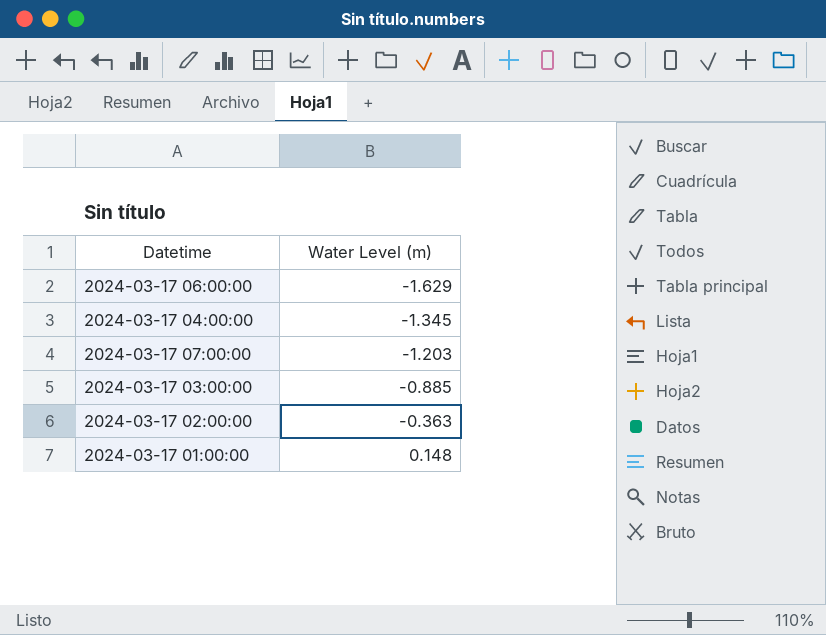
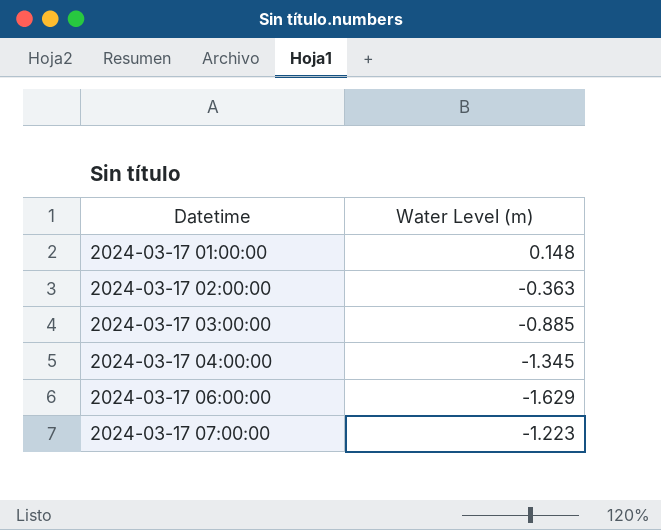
row order: Water Level (m) ascending -> Datetime ascending
2024-03-17 07:00:00 | Water Level (m): -1.203 -> -1.223

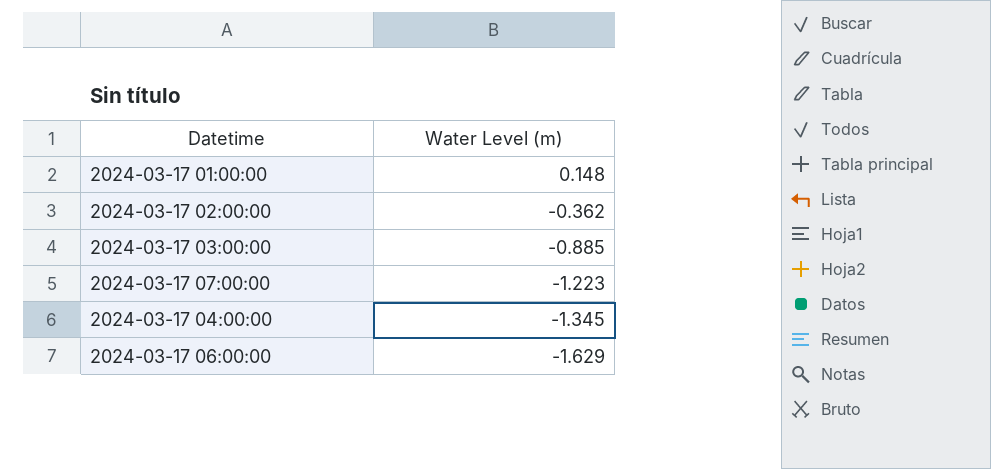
row order: Datetime ascending -> Water Level (m) descending
2024-03-17 02:00:00 | Water Level (m): -0.363 -> -0.362

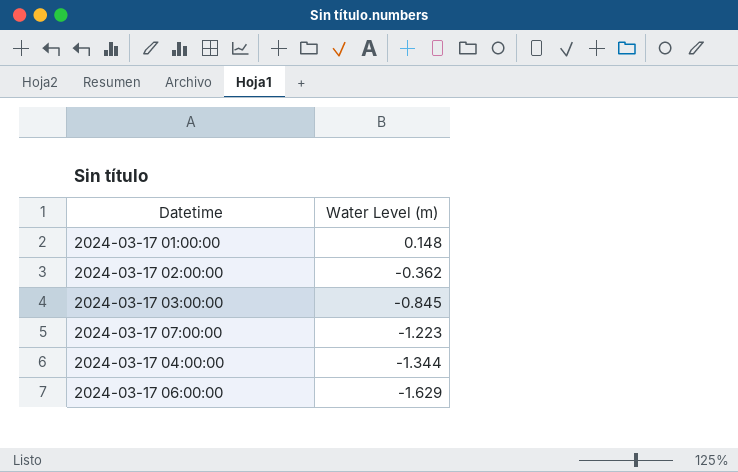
2024-03-17 03:00:00 | Water Level (m): -0.885 -> -0.845
2024-03-17 04:00:00 | Water Level (m): -1.345 -> -1.344

